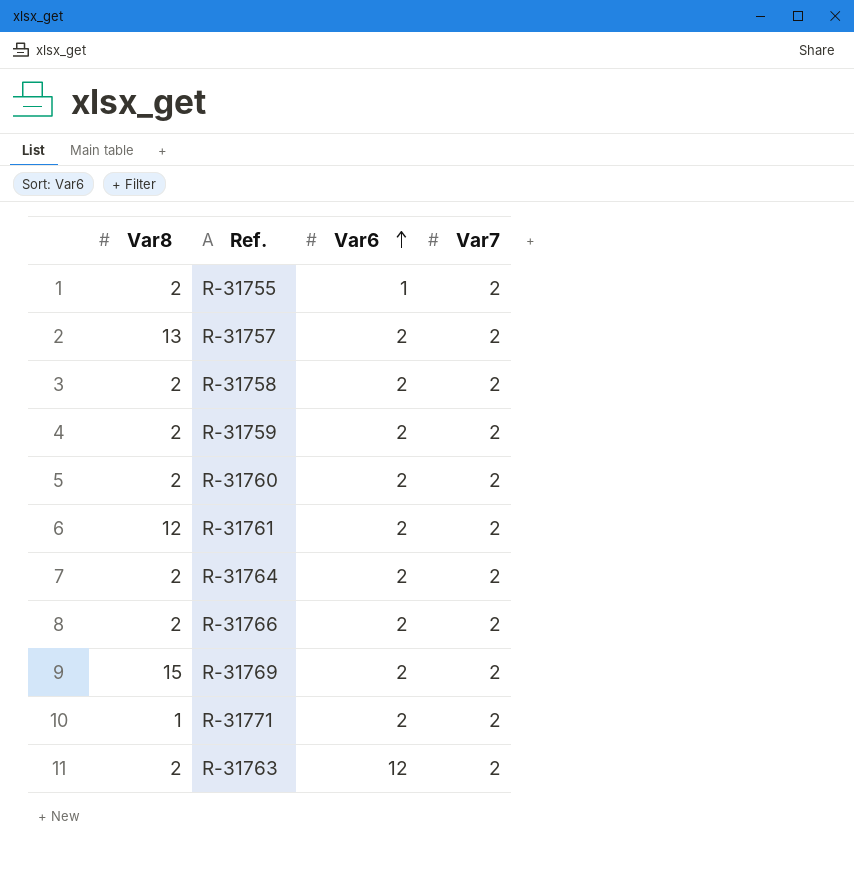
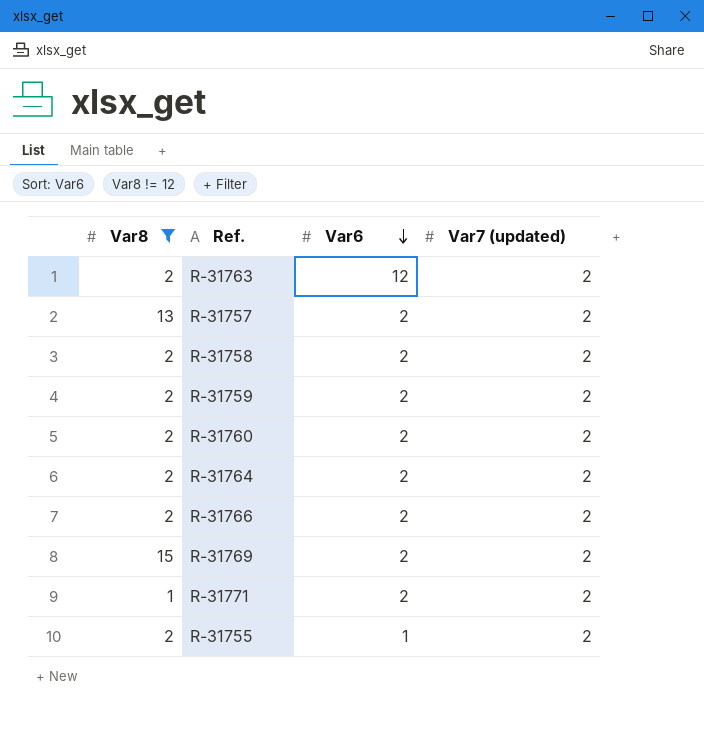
filter: none -> Var8 != 12
row order: Var6 ascending -> Var6 descending
column name: Var7 -> Var7 (updated)

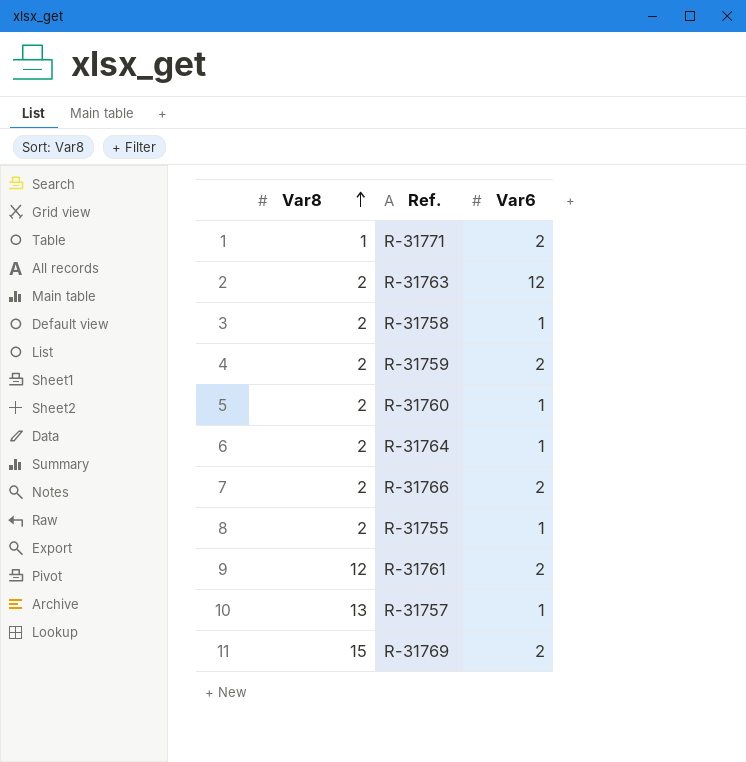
filter: Var8 != 12 -> none
row order: Var6 descending -> Var8 ascending
column Var7 (updated) | position: 4 -> none
R-31758 | Var6: 2 -> 1
R-31760 | Var6: 2 -> 1
R-31764 | Var6: 2 -> 1
R-31757 | Var6: 2 -> 1

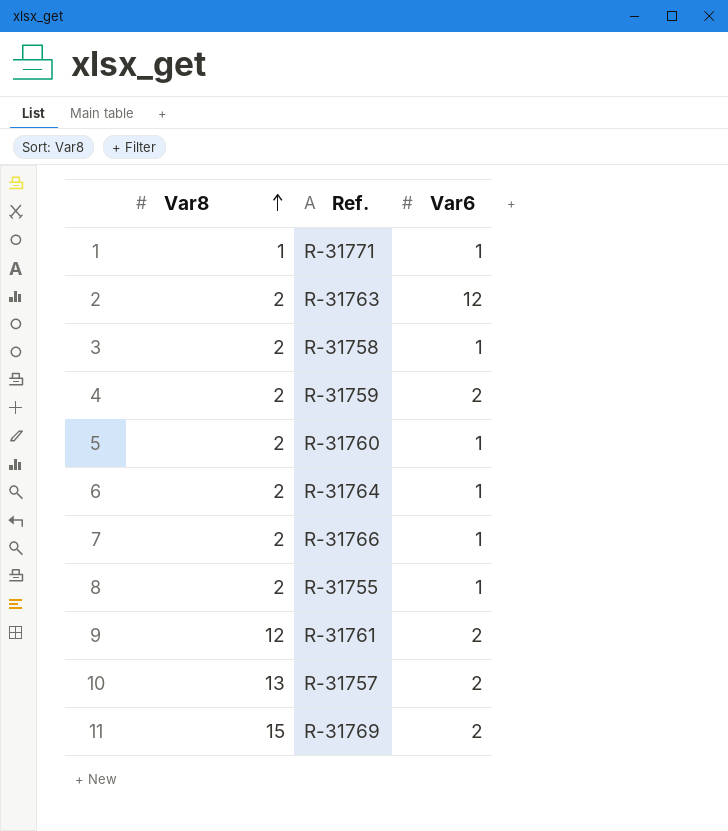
R-31771 | Var6: 2 -> 1
R-31766 | Var6: 2 -> 1
R-31757 | Var6: 1 -> 2

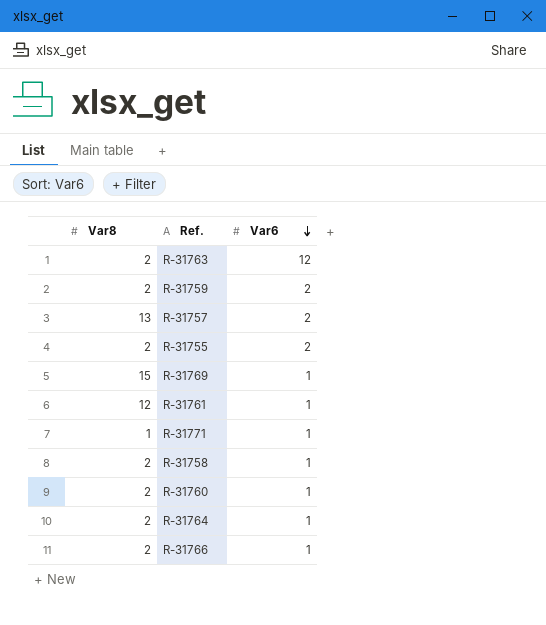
row order: Var8 ascending -> Var6 descending
R-31755 | Var6: 1 -> 2
R-31769 | Var6: 2 -> 1
R-31761 | Var6: 2 -> 1

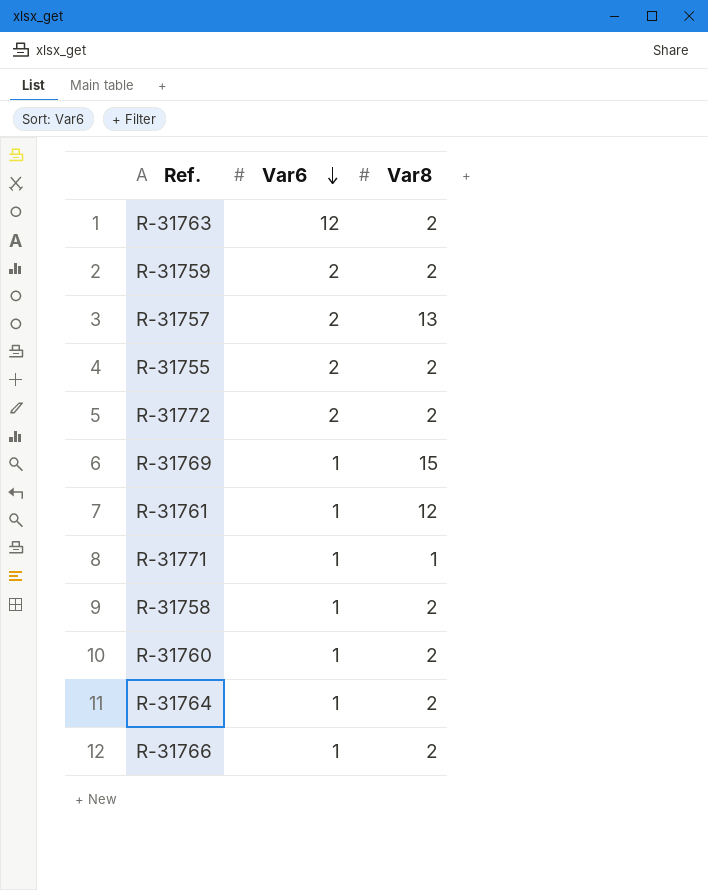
column Var8 | position: 1 -> 3
row R-31772: none -> 2 | 2

